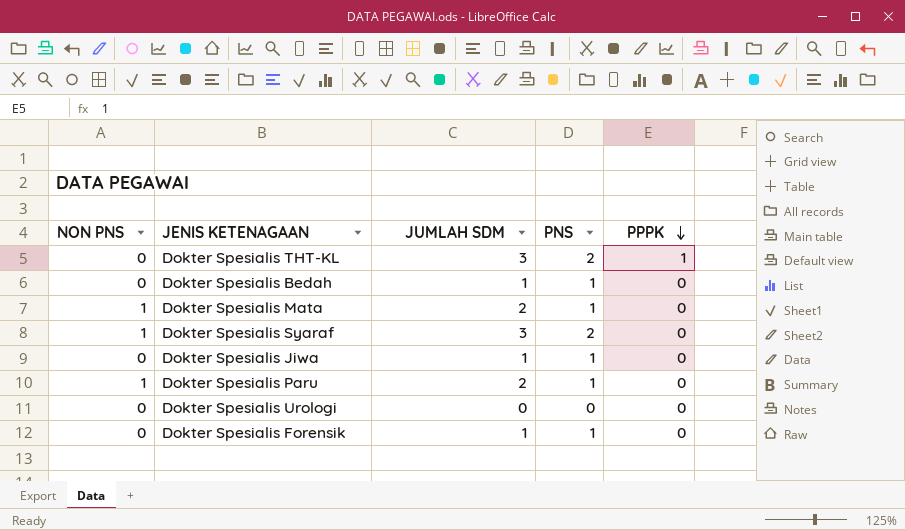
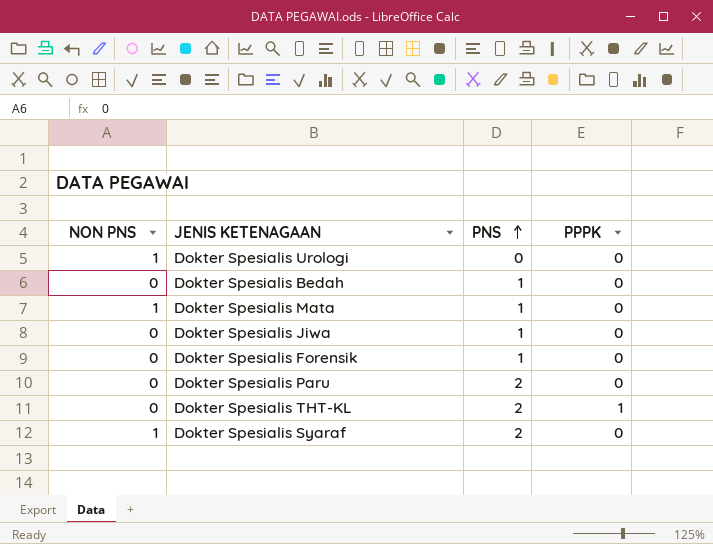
row order: PPPK descending -> PNS ascending
column JUMLAH SDM | formula: [NON PNS] + [PNS] + [PPPK] -> none
Dokter Spesialis Urologi | NON PNS: 0 -> 1
Dokter Spesialis Paru | NON PNS: 1 -> 0
Dokter Spesialis Paru | PNS: 1 -> 2

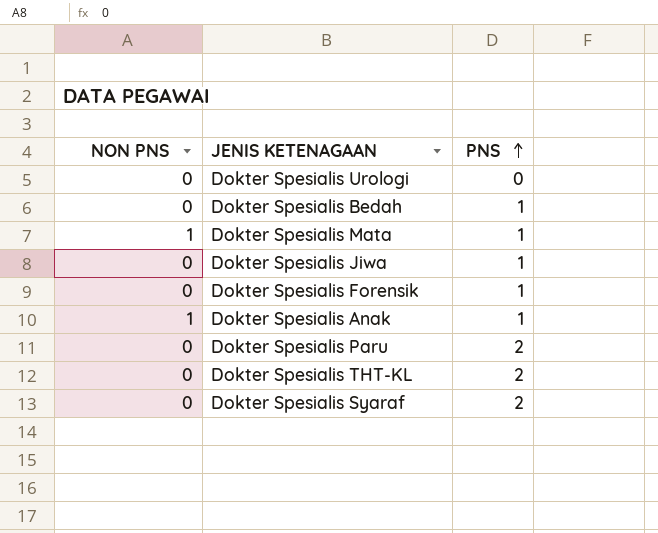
column PPPK | position: 4 -> none
Dokter Spesialis Urologi | NON PNS: 1 -> 0
row Dokter Spesialis Anak: none -> 1 | 1
Dokter Spesialis Syaraf | NON PNS: 1 -> 0

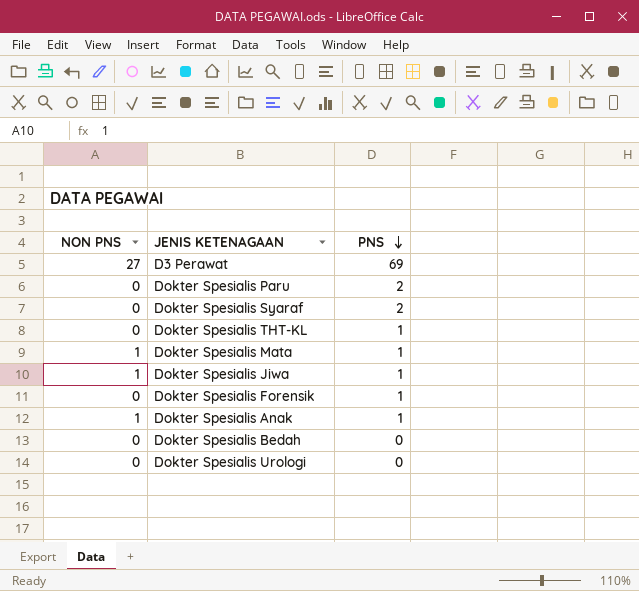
row order: PNS ascending -> PNS descending
row D3 Perawat: none -> 27 | 69
Dokter Spesialis THT-KL | PNS: 2 -> 1
Dokter Spesialis Jiwa | NON PNS: 0 -> 1
Dokter Spesialis Bedah | PNS: 1 -> 0

